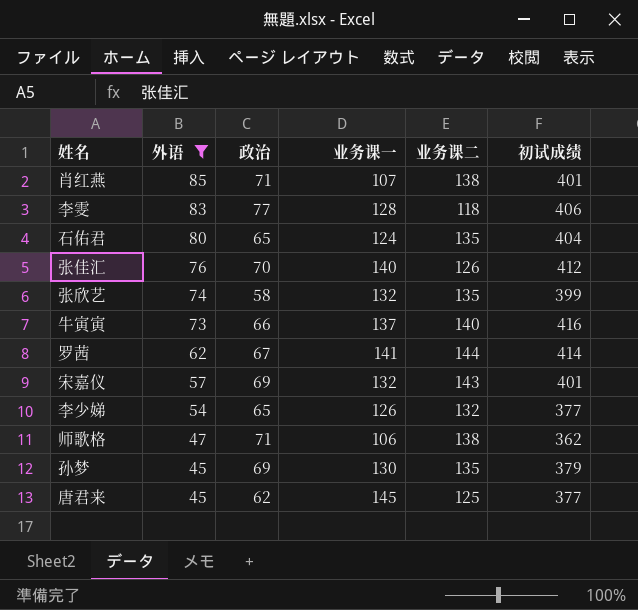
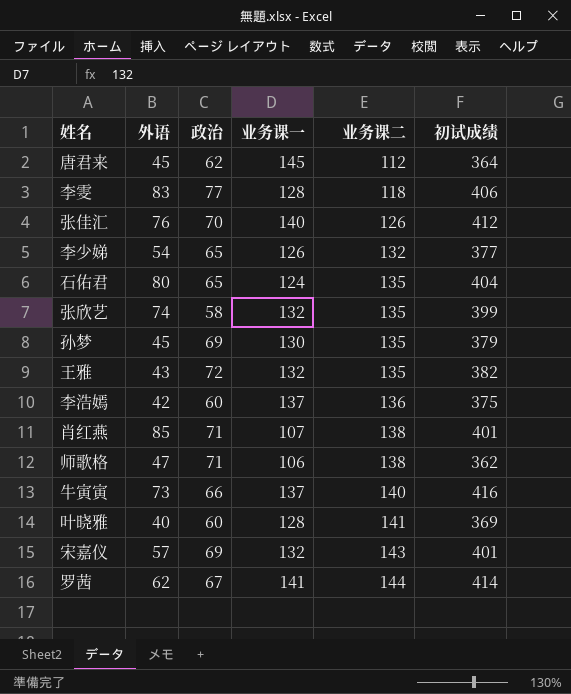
filter: 外语 >= 45 -> none
row order: 外语 descending -> 业务课二 ascending
唐君来 | 业务课二: 125 -> 112
唐君来 | 初试成绩: 377 -> 364

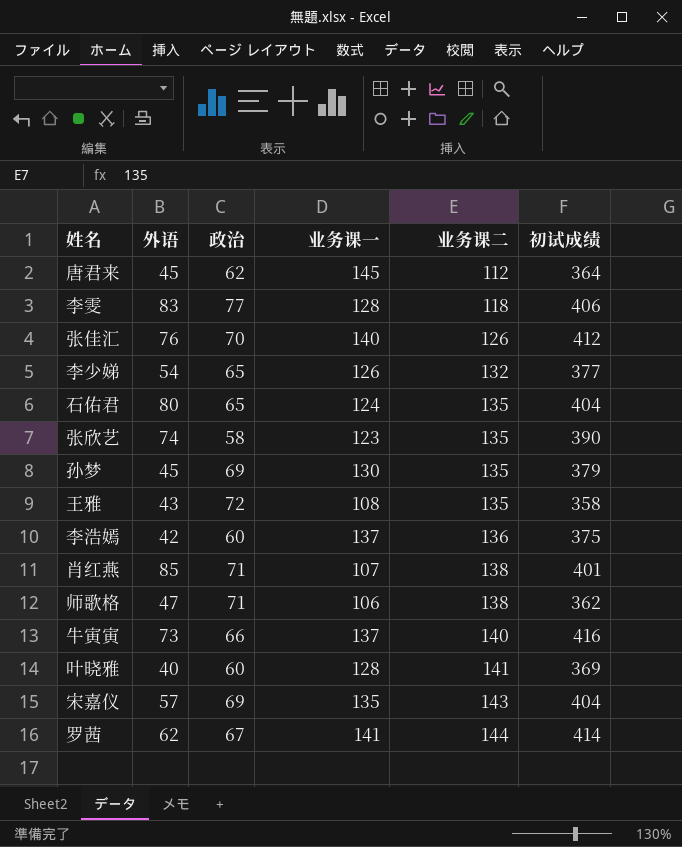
张欣艺 | 业务课一: 132 -> 123
张欣艺 | 初试成绩: 399 -> 390
王雅 | 业务课一: 132 -> 108
王雅 | 初试成绩: 382 -> 358
宋嘉仪 | 业务课一: 132 -> 135
宋嘉仪 | 初试成绩: 401 -> 404

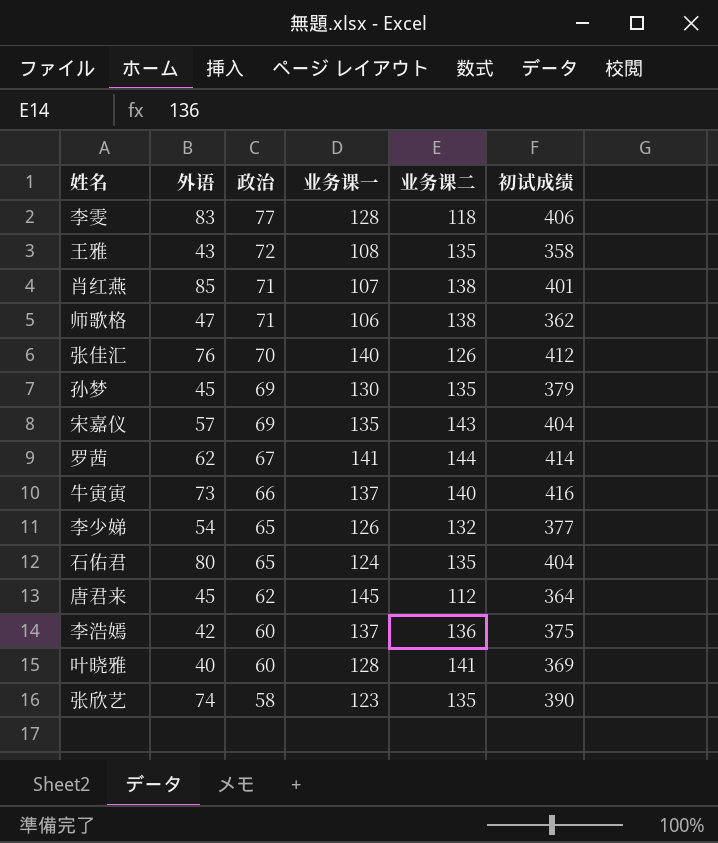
row order: 业务课二 ascending -> 政治 descending

